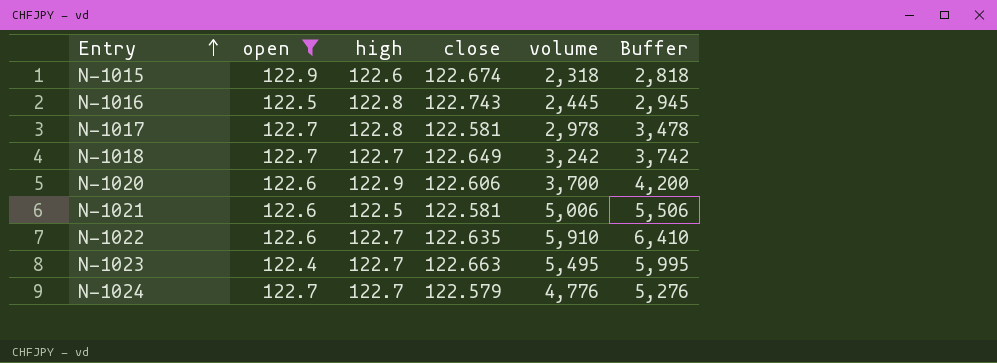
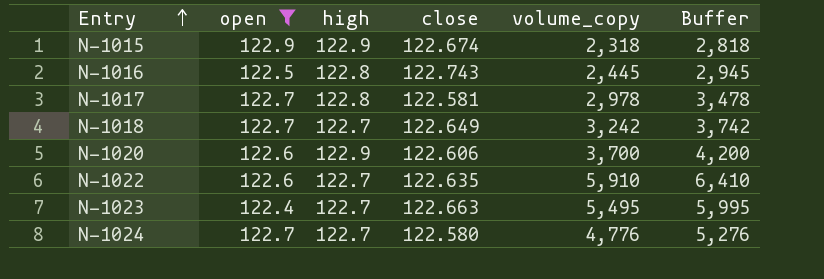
column name: volume -> volume_copy
row N-1021: 122.6 | 122.5 | 122.581 | 5,006 | 5,506 -> none
N-1015 | high: 122.6 -> 122.9
N-1024 | close: 122.579 -> 122.580

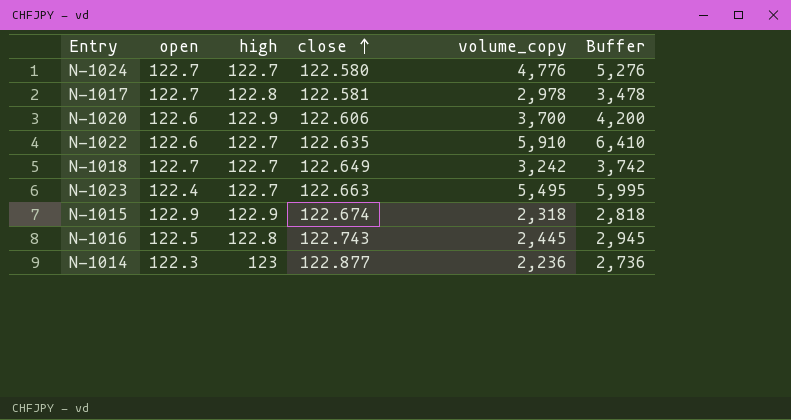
filter: open != 122.3 -> none
row order: Entry ascending -> close ascending

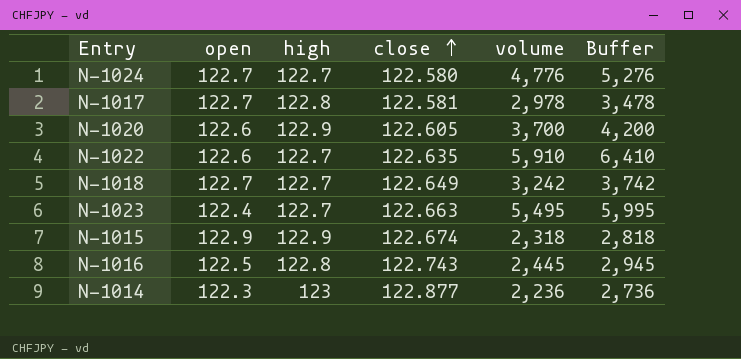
column name: volume_copy -> volume
N-1020 | close: 122.606 -> 122.605

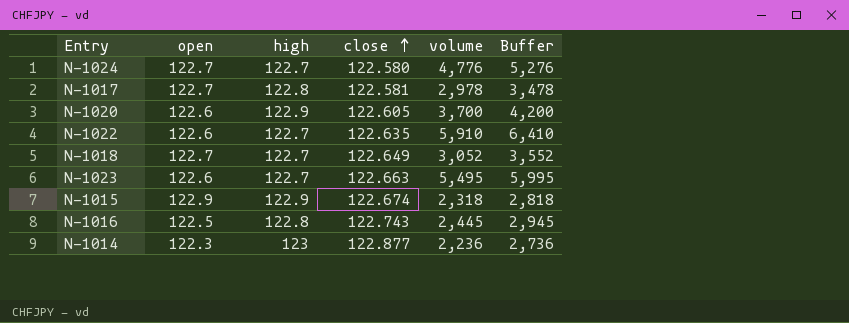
N-1018 | volume: 3,242 -> 3,052
N-1018 | Buffer: 3,742 -> 3,552
N-1023 | open: 122.4 -> 122.6

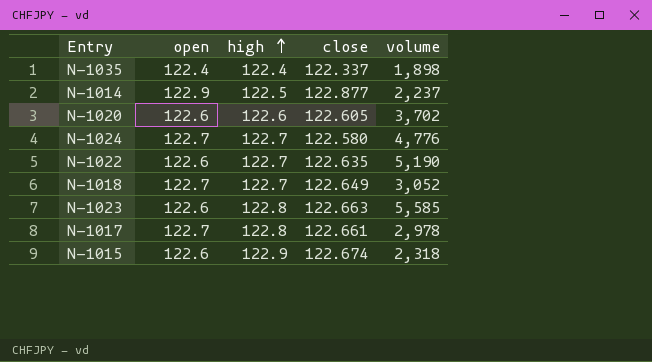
row order: close ascending -> high ascending
column Buffer | formula: [volume] + 500 -> none
row N-1016: 122.5 | 122.8 | 122.743 | 2,445 | 2,945 -> none
row N-1035: none -> 122.4 | 122.4 | 122.337 | 1,898
N-1014 | open: 122.3 -> 122.9
N-1014 | high: 123 -> 122.5
N-1014 | volume: 2,236 -> 2,237
N-1020 | high: 122.9 -> 122.6
N-1020 | volume: 3,700 -> 3,702
N-1022 | volume: 5,910 -> 5,190
N-1023 | high: 122.7 -> 122.8
N-1023 | volume: 5,495 -> 5,585
N-1017 | close: 122.581 -> 122.661
N-1015 | open: 122.9 -> 122.6

